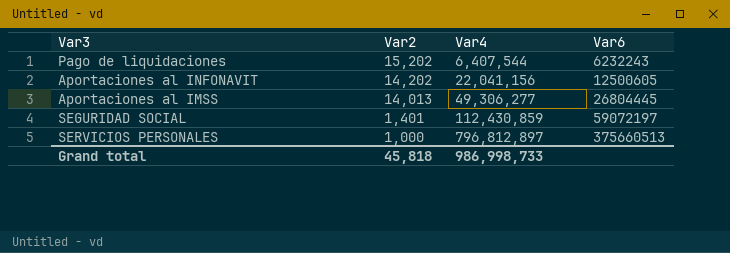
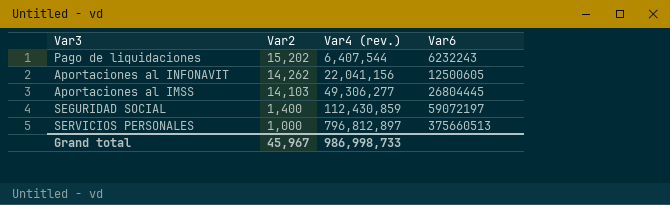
column name: Var4 -> Var4 (rev.)
Aportaciones al INFONAVIT | Var2: 14,202 -> 14,262
Aportaciones al IMSS | Var2: 14,013 -> 14,103
SEGURIDAD SOCIAL | Var2: 1,401 -> 1,400
Grand total | Var2: 45,818 -> 45,967

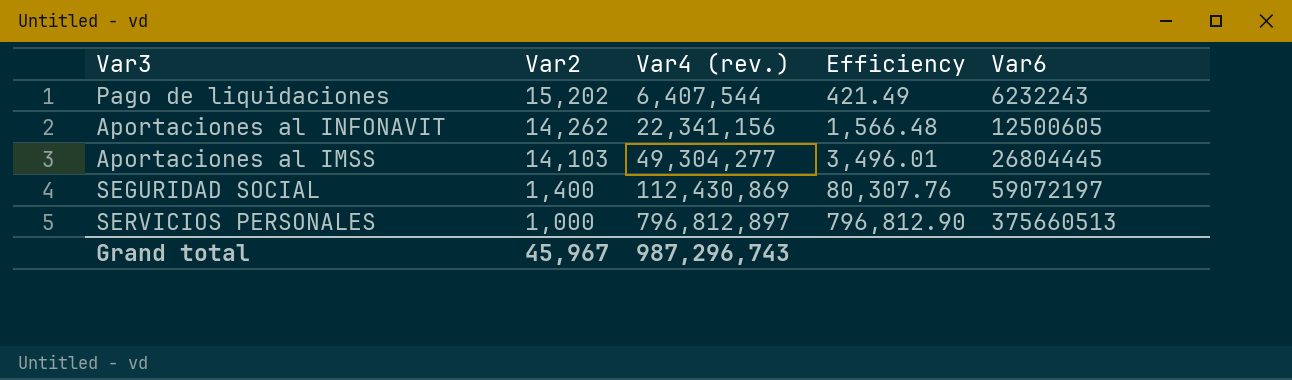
column Efficiency | formula: none -> [Var4 (rev.)] / [Var2]
Aportaciones al INFONAVIT | Var4 (rev.): 22,041,156 -> 22,341,156
Aportaciones al IMSS | Var4 (rev.): 49,306,277 -> 49,304,277
SEGURIDAD SOCIAL | Var4 (rev.): 112,430,859 -> 112,430,869
Grand total | Var4 (rev.): 986,998,733 -> 987,296,743

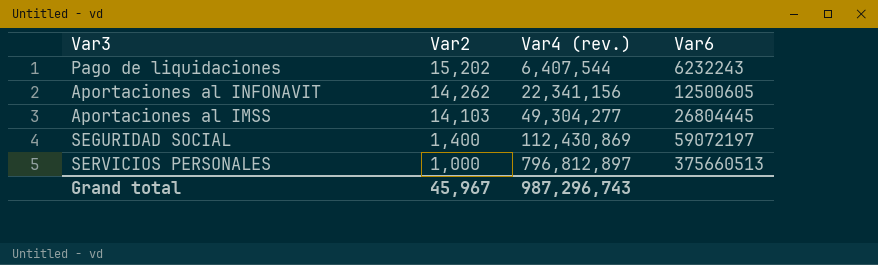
column Efficiency | formula: [Var4 (rev.)] / [Var2] -> none

